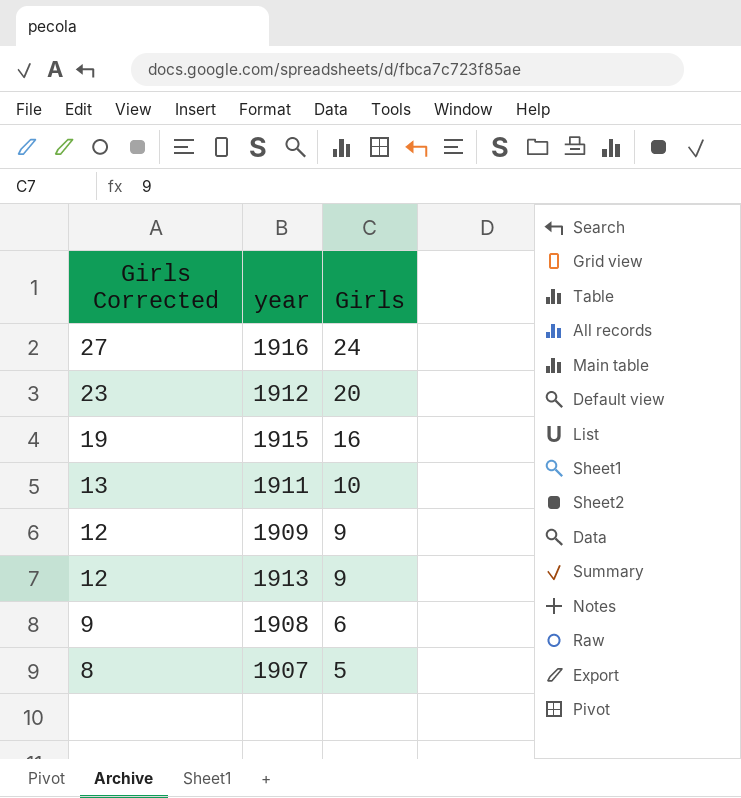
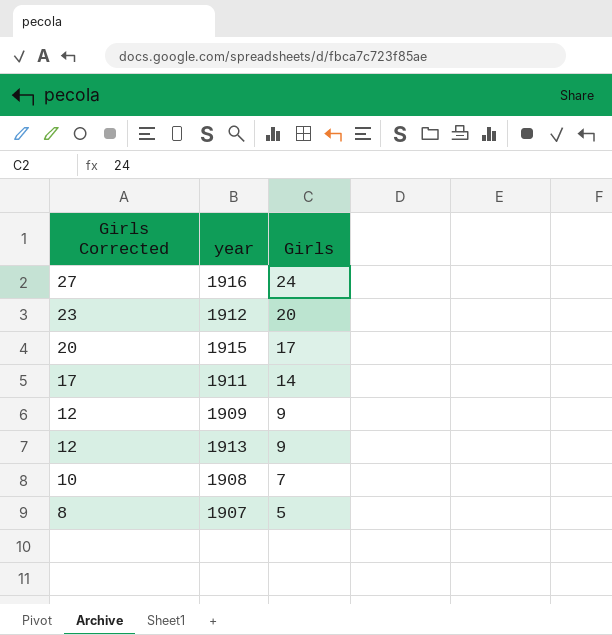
1915 | Girls Corrected: 19 -> 20
1915 | Girls: 16 -> 17
1911 | Girls Corrected: 13 -> 17
1911 | Girls: 10 -> 14
1908 | Girls Corrected: 9 -> 10
1908 | Girls: 6 -> 7

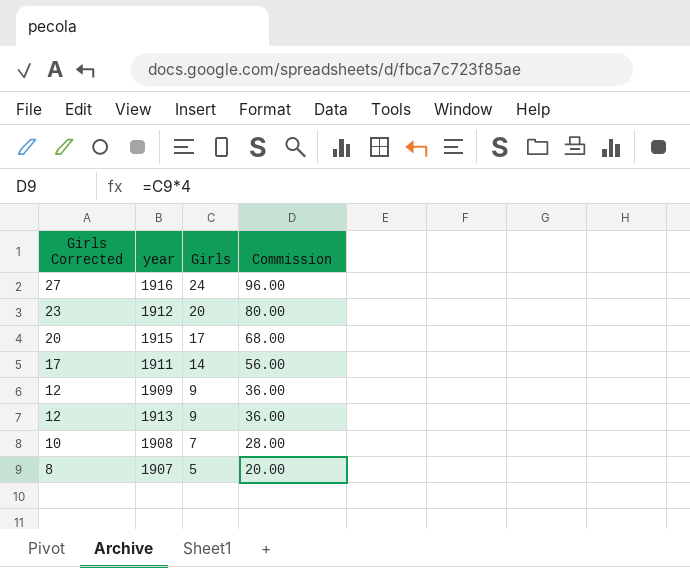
column Commission | formula: none -> [Girls] * 4

